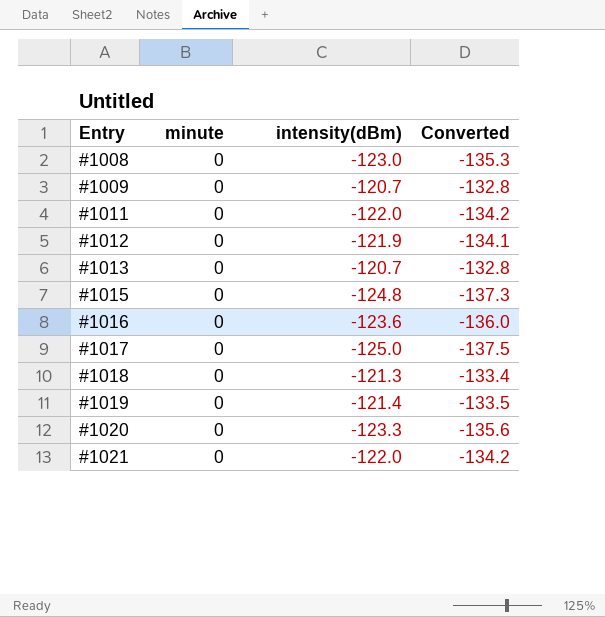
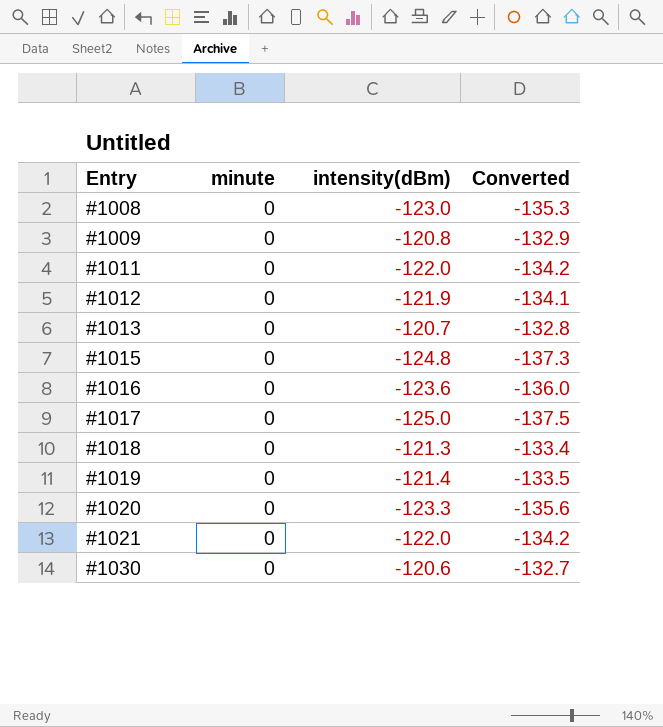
#1009 | intensity(dBm): -120.7 -> -120.8
#1009 | Converted: -132.8 -> -132.9
row #1030: none -> 0 | -120.6 | -132.7

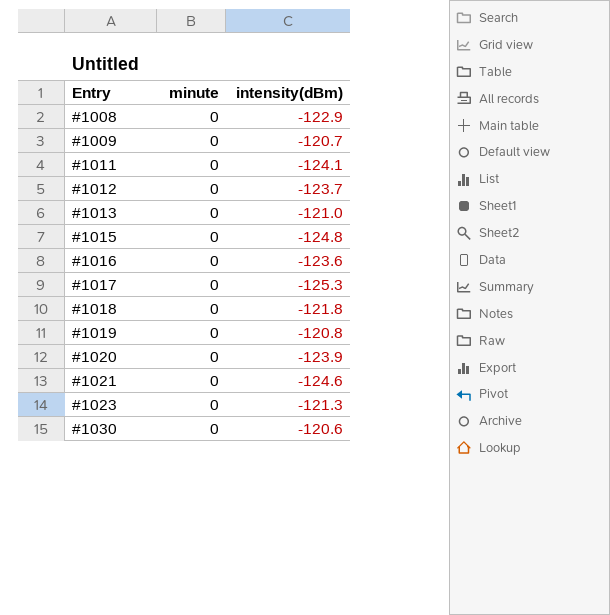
column Converted | formula: [intensity(dBm)] * 1.1 -> none
#1008 | intensity(dBm): -123.0 -> -122.9
#1009 | intensity(dBm): -120.8 -> -120.7
#1011 | intensity(dBm): -122.0 -> -124.1
#1012 | intensity(dBm): -121.9 -> -123.7
#1013 | intensity(dBm): -120.7 -> -121.0
#1017 | intensity(dBm): -125.0 -> -125.3
#1018 | intensity(dBm): -121.3 -> -121.8
#1019 | intensity(dBm): -121.4 -> -120.8
#1020 | intensity(dBm): -123.3 -> -123.9
#1021 | intensity(dBm): -122.0 -> -124.6
row #1023: none -> 0 | -121.3

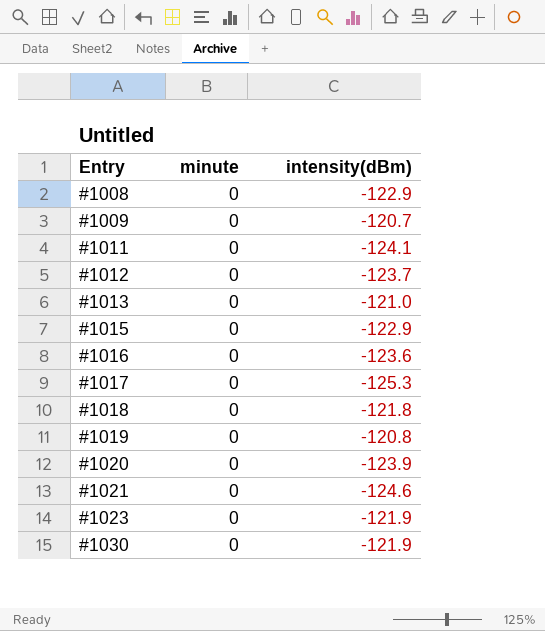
#1015 | intensity(dBm): -124.8 -> -122.9
#1023 | intensity(dBm): -121.3 -> -121.9
#1030 | intensity(dBm): -120.6 -> -121.9

